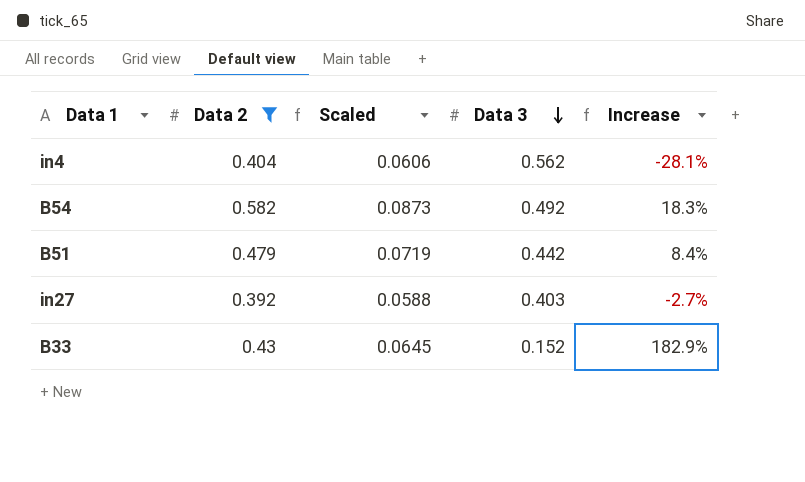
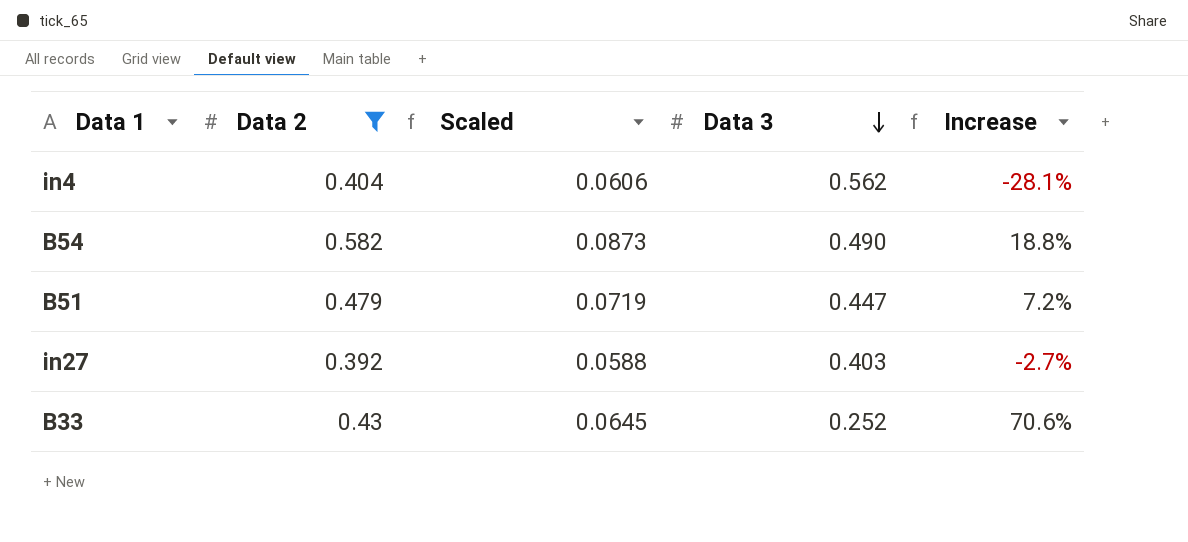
B54 | Data 3: 0.492 -> 0.490
B54 | Increase: 18.3% -> 18.8%
B51 | Data 3: 0.442 -> 0.447
B51 | Increase: 8.4% -> 7.2%
B33 | Data 3: 0.152 -> 0.252
B33 | Increase: 182.9% -> 70.6%

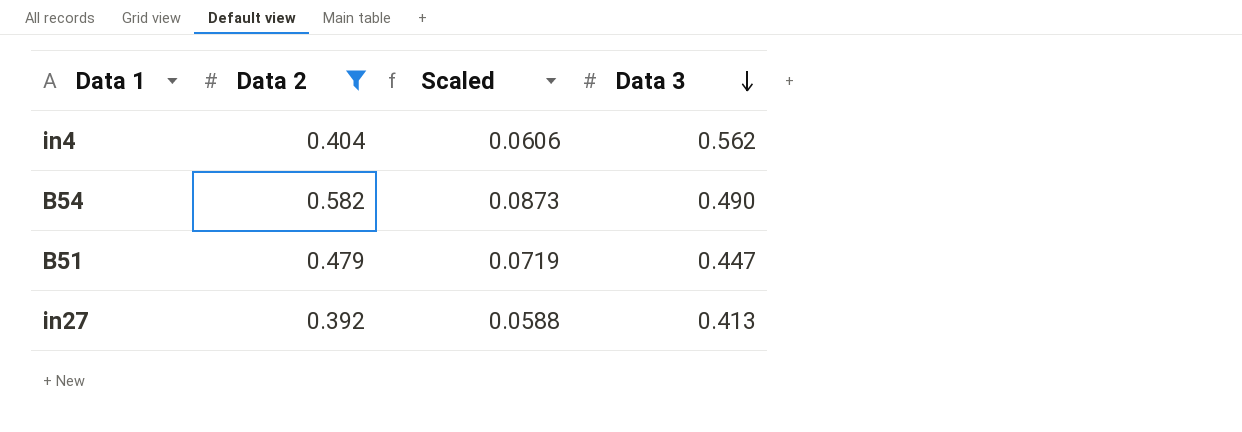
column Increase | formula: ([Data 2] - [Data 3]) / [Data 3] -> none
row B33: 0.43 | 0.0645 | 0.252 | 70.6% -> none
in27 | Data 3: 0.403 -> 0.413

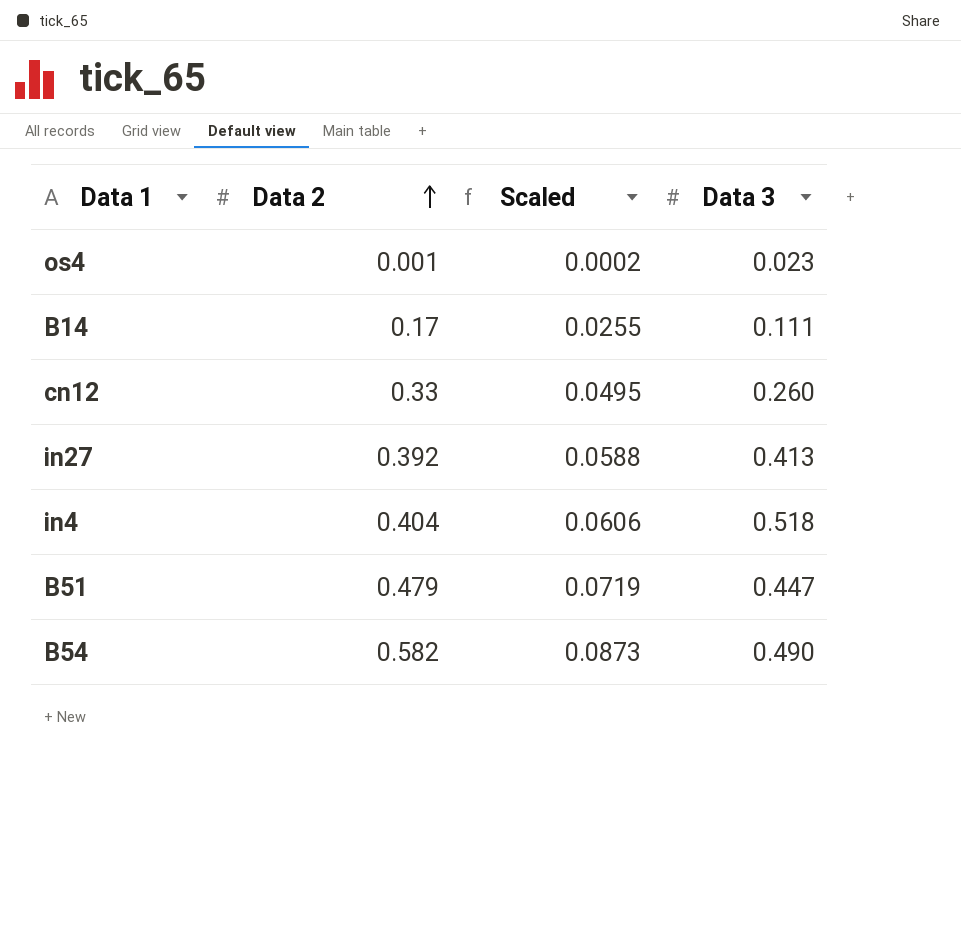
filter: Data 2 >= 0.392 -> none
row order: Data 3 descending -> Data 2 ascending
in4 | Data 3: 0.562 -> 0.518

